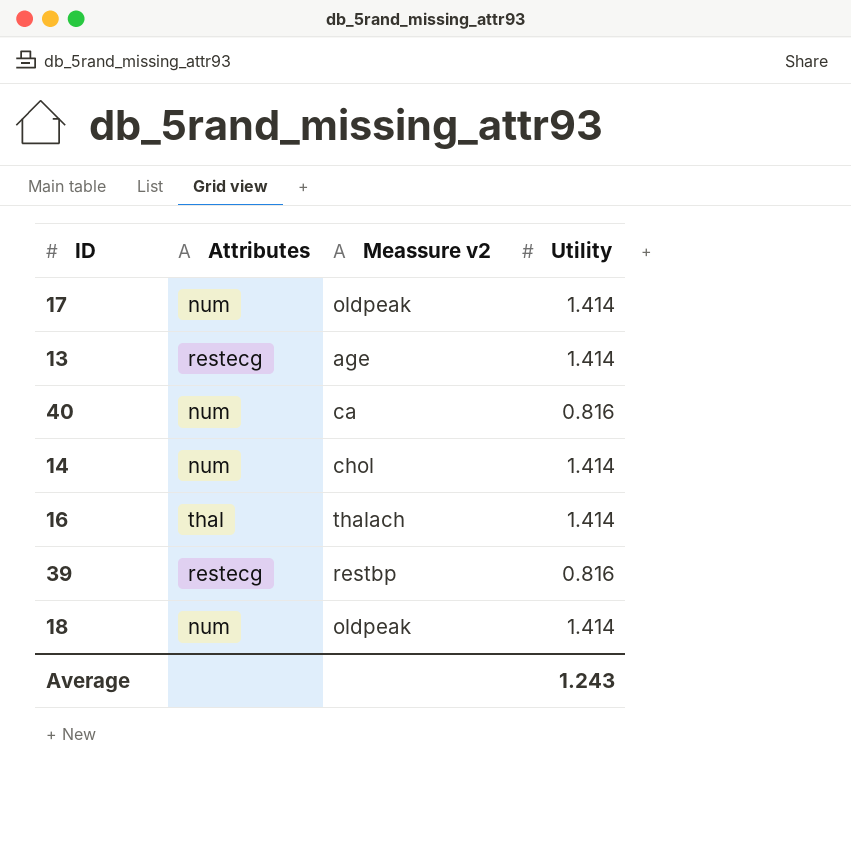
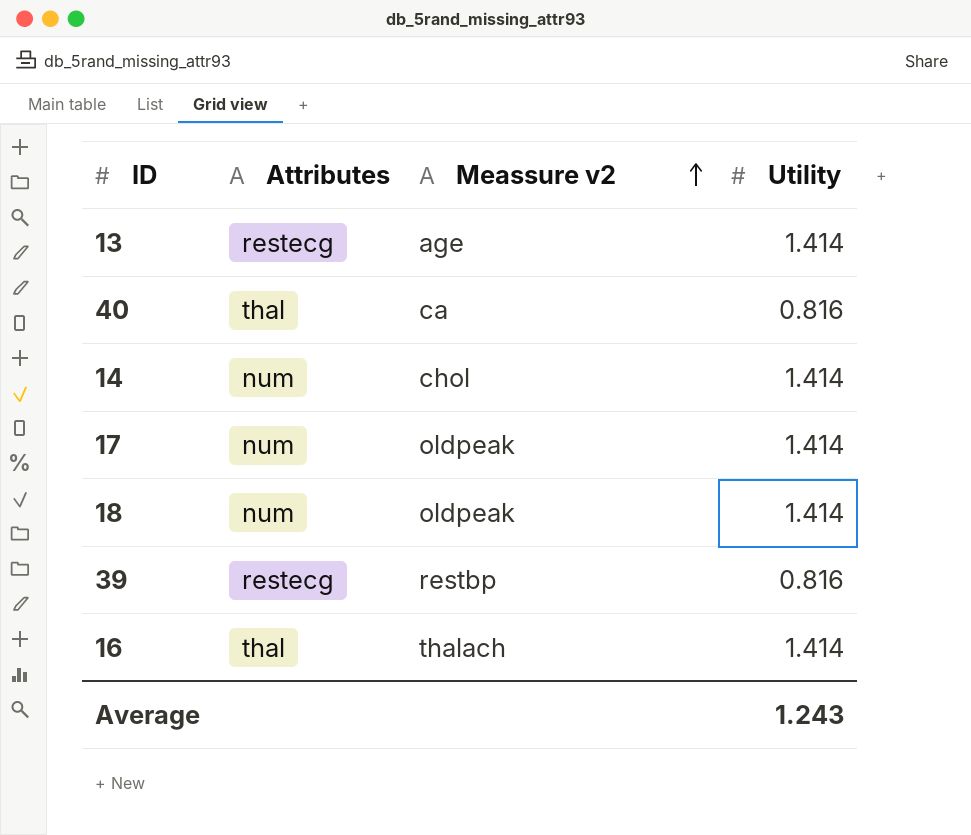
row order: none -> Meassure v2 ascending
40 | Attributes: num -> thal

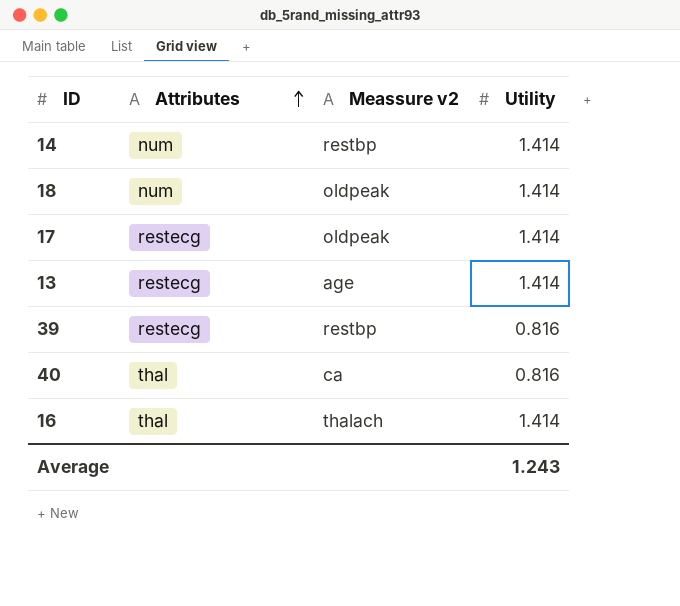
row order: Meassure v2 ascending -> Attributes ascending
14 | Meassure v2: chol -> restbp
17 | Attributes: num -> restecg

